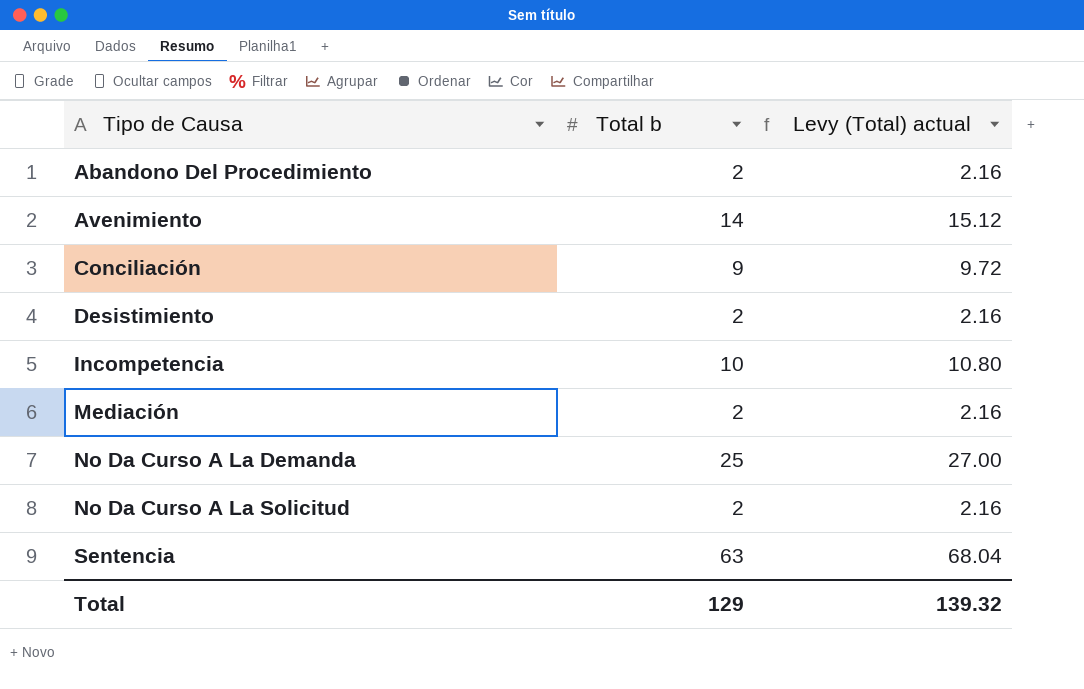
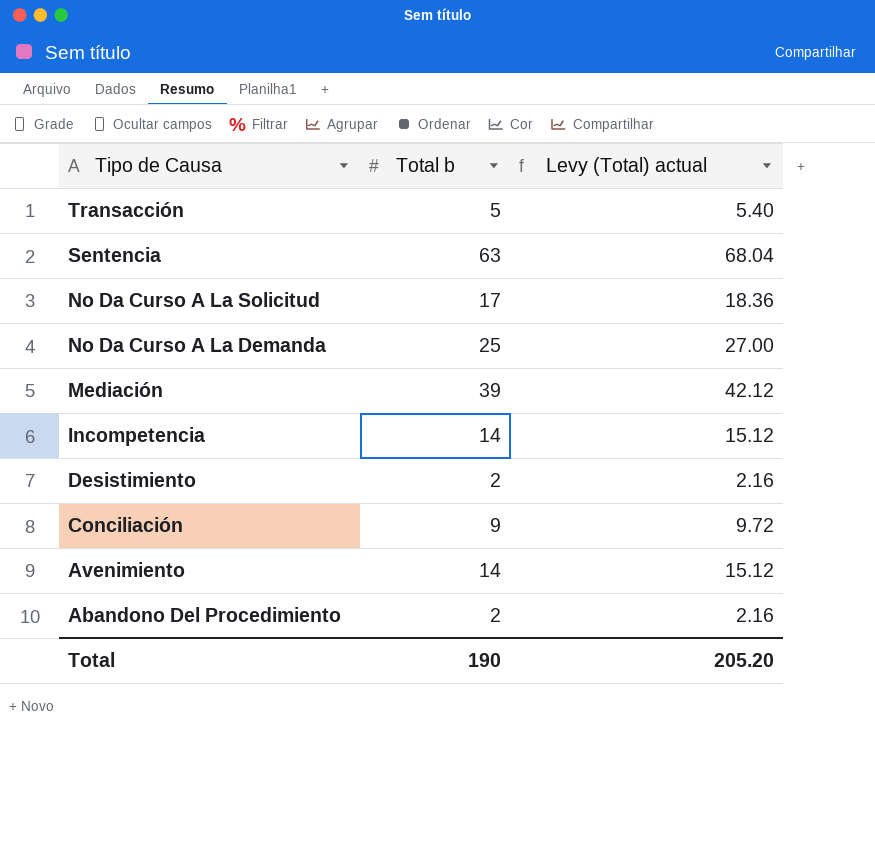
row order: Tipo de Causa ascending -> Tipo de Causa descending
row Transacción: none -> 5 | 5.40
No Da Curso A La Solicitud | Total b: 2 -> 17
No Da Curso A La Solicitud | Levy (Total) actual: 2.16 -> 18.36
Mediación | Total b: 2 -> 39
Mediación | Levy (Total) actual: 2.16 -> 42.12
Incompetencia | Total b: 10 -> 14
Incompetencia | Levy (Total) actual: 10.80 -> 15.12
Total | Total b: 129 -> 190
Total | Levy (Total) actual: 139.32 -> 205.20

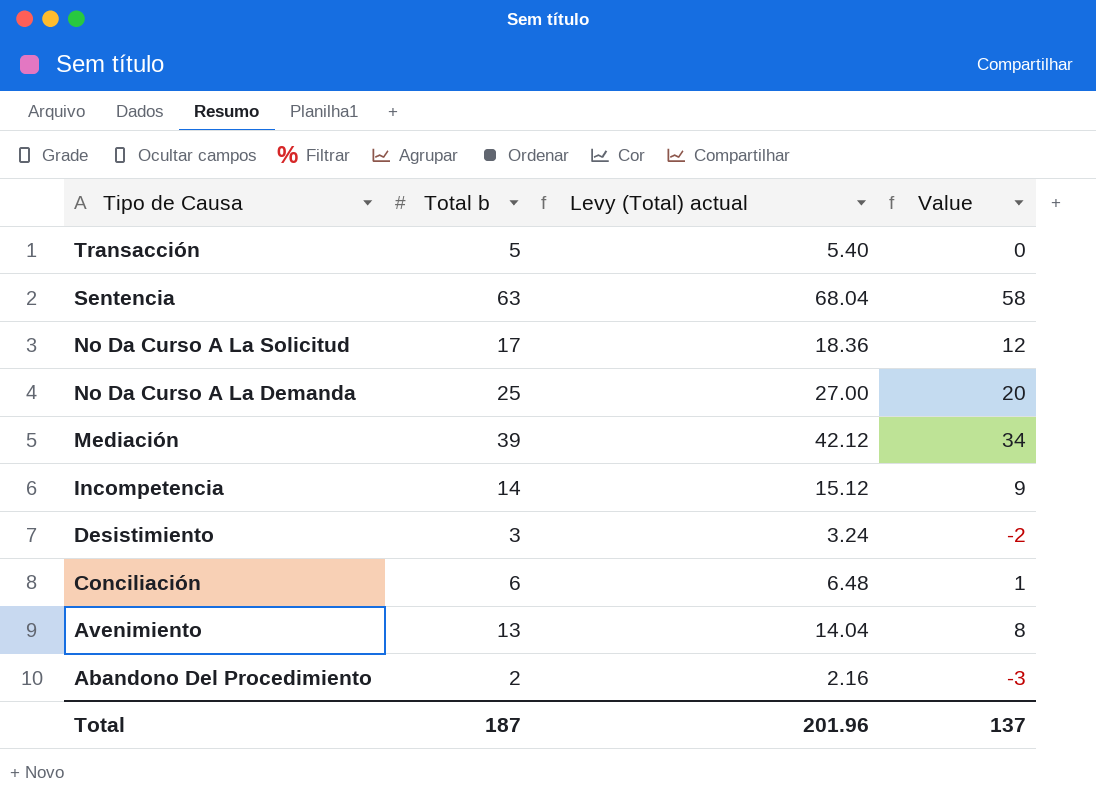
column Value | formula: none -> [Total b] - 5
Desistimiento | Total b: 2 -> 3
Desistimiento | Levy (Total) actual: 2.16 -> 3.24
Conciliación | Total b: 9 -> 6
Conciliación | Levy (Total) actual: 9.72 -> 6.48
Avenimiento | Total b: 14 -> 13
Avenimiento | Levy (Total) actual: 15.12 -> 14.04
Total | Total b: 190 -> 187
Total | Levy (Total) actual: 205.20 -> 201.96

